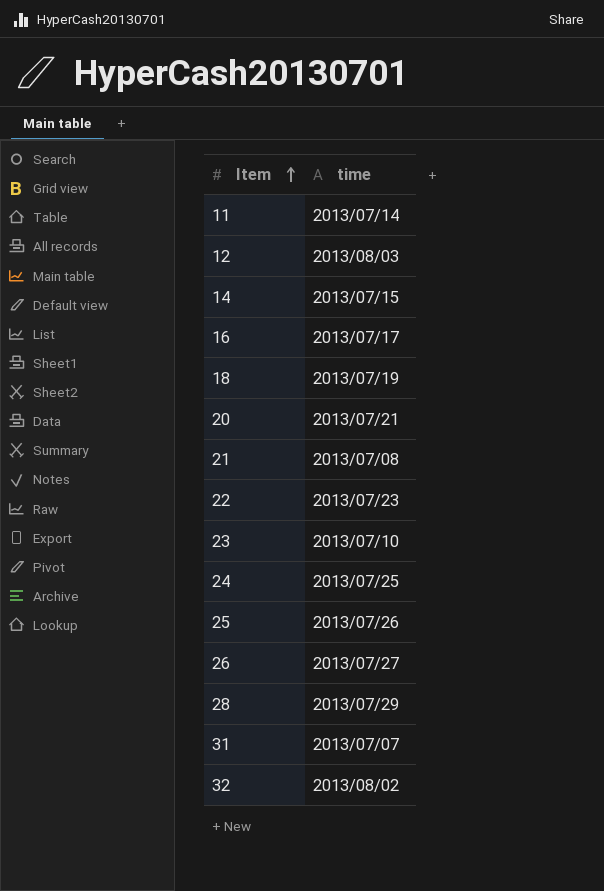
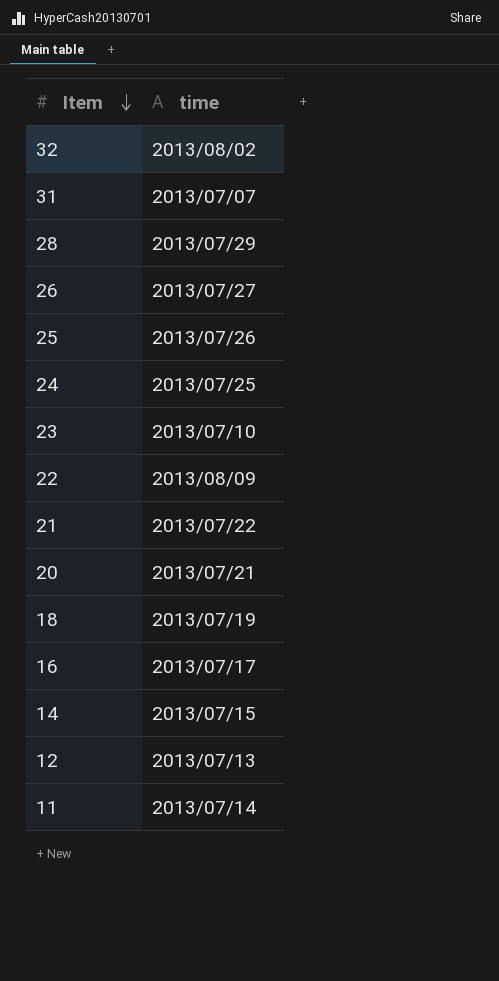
row order: Item ascending -> Item descending
22 | time: 2013/07/23 -> 2013/08/09
21 | time: 2013/07/08 -> 2013/07/22
12 | time: 2013/08/03 -> 2013/07/13

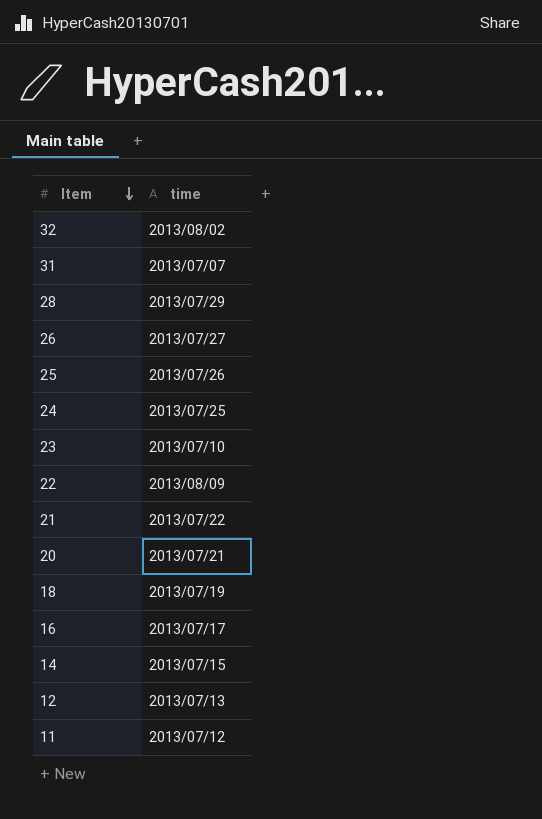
11 | time: 2013/07/14 -> 2013/07/12

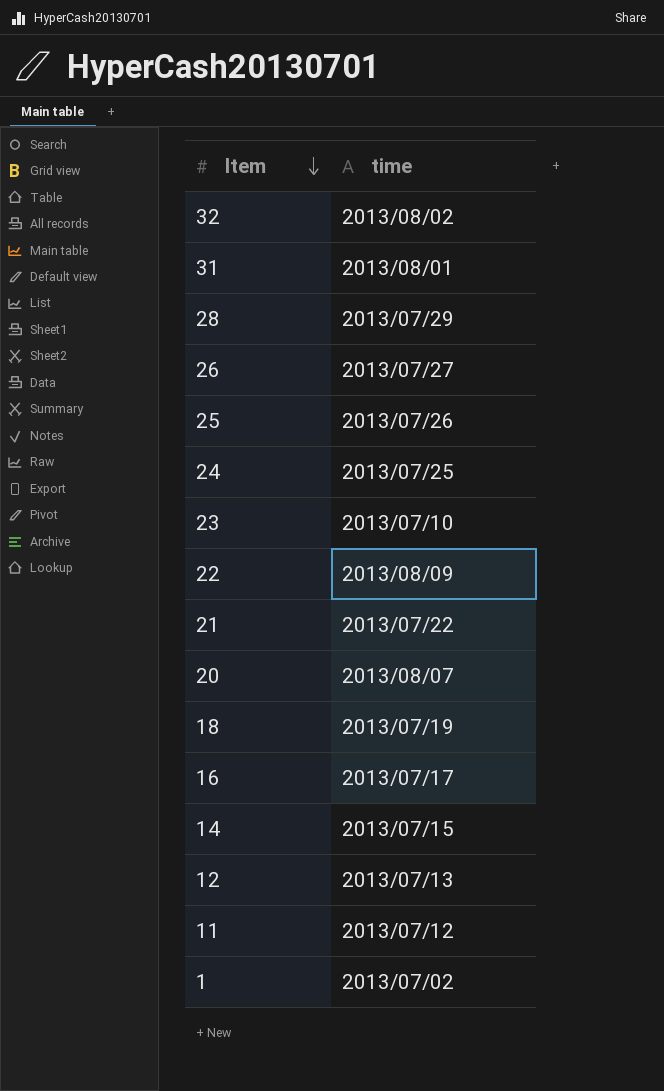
31 | time: 2013/07/07 -> 2013/08/01
20 | time: 2013/07/21 -> 2013/08/07
row 1: none -> 2013/07/02

